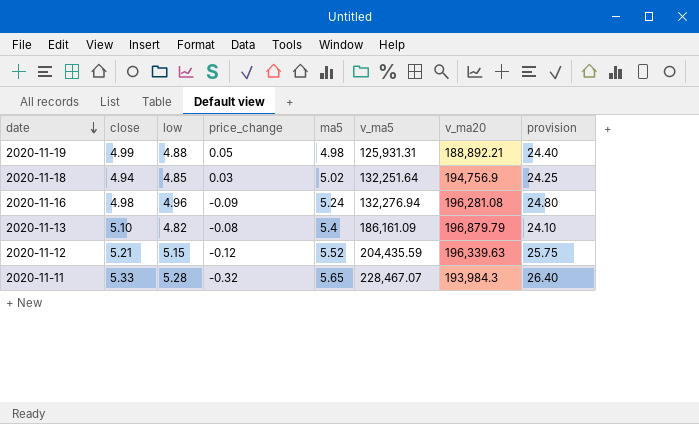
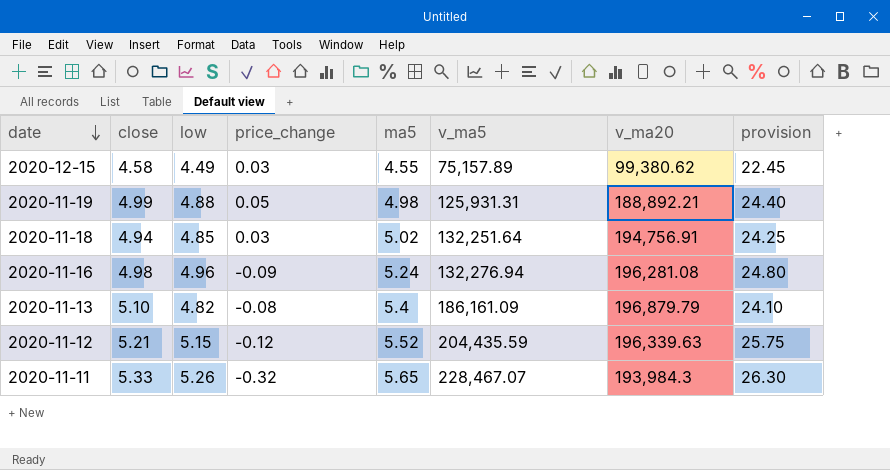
row 2020-12-15: none -> 4.58 | 4.49 | 0.03 | 4.55 | 75,157.89 | 99,380.62 | 22.45
2020-11-18 | v_ma20: 194,756.9 -> 194,756.91
2020-11-11 | low: 5.28 -> 5.26
2020-11-11 | provision: 26.40 -> 26.30

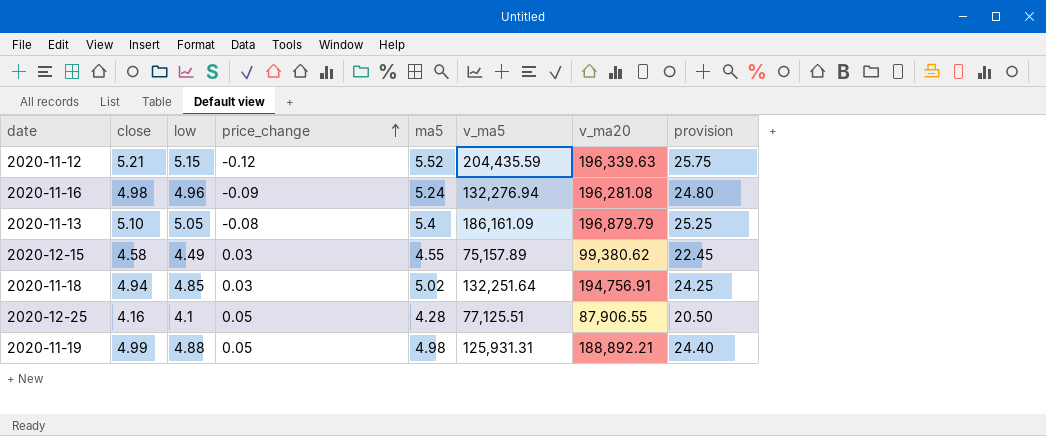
row order: date descending -> price_change ascending
row 2020-11-11: 5.33 | 5.26 | -0.32 | 5.65 | 228,467.07 | 193,984.3 | 26.30 -> none
2020-11-13 | low: 4.82 -> 5.05
2020-11-13 | provision: 24.10 -> 25.25
row 2020-12-25: none -> 4.16 | 4.1 | 0.05 | 4.28 | 77,125.51 | 87,906.55 | 20.50

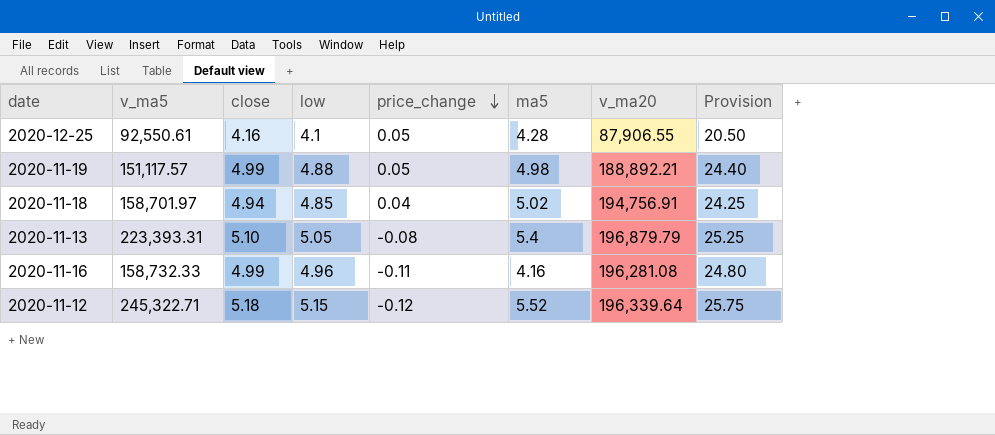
row order: price_change ascending -> price_change descending
column v_ma5 | position: 6 -> 2
column name: provision -> Provision
row 2020-12-15: 4.58 | 4.49 | 0.03 | 4.55 | 75,157.89 | 99,380.62 | 22.45 -> none
2020-12-25 | v_ma5: 77,125.51 -> 92,550.61
2020-11-19 | v_ma5: 125,931.31 -> 151,117.57
2020-11-18 | v_ma5: 132,251.64 -> 158,701.97
2020-11-18 | price_change: 0.03 -> 0.04
2020-11-13 | v_ma5: 186,161.09 -> 223,393.31
2020-11-16 | v_ma5: 132,276.94 -> 158,732.33
2020-11-16 | close: 4.98 -> 4.99
2020-11-16 | price_change: -0.09 -> -0.11
2020-11-16 | ma5: 5.24 -> 4.16
2020-11-12 | v_ma5: 204,435.59 -> 245,322.71
2020-11-12 | close: 5.21 -> 5.18
2020-11-12 | v_ma20: 196,339.63 -> 196,339.64

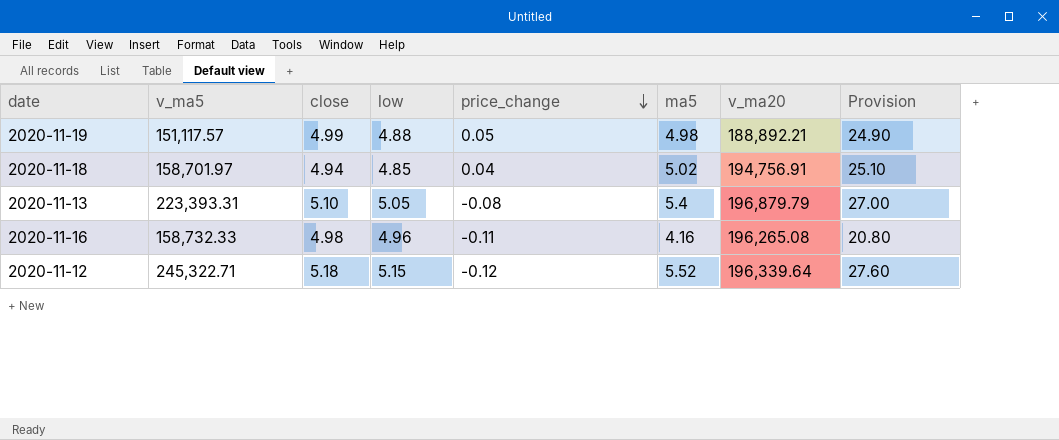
column Provision | formula: [low] * 5 -> [ma5] * 5
row 2020-12-25: 92,550.61 | 4.16 | 4.1 | 0.05 | 4.28 | 87,906.55 | 20.50 -> none
2020-11-16 | close: 4.99 -> 4.98
2020-11-16 | v_ma20: 196,281.08 -> 196,265.08

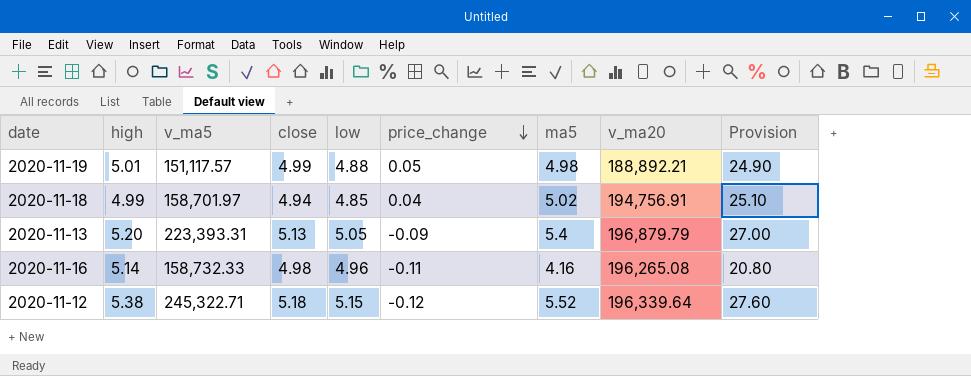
column high | position: none -> 2
2020-11-13 | close: 5.10 -> 5.13
2020-11-13 | price_change: -0.08 -> -0.09

